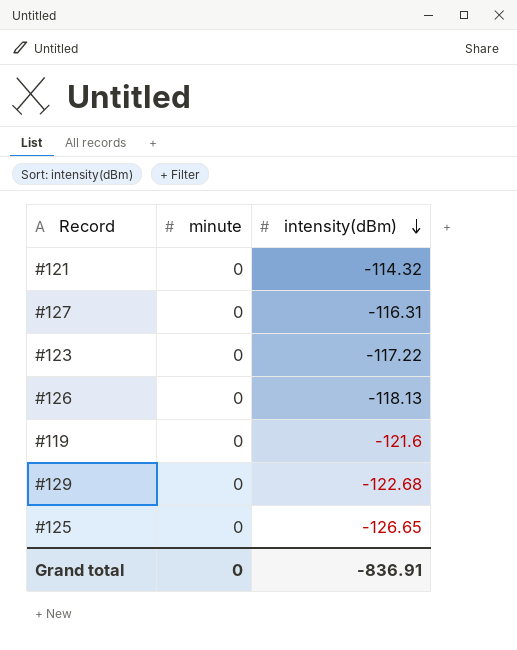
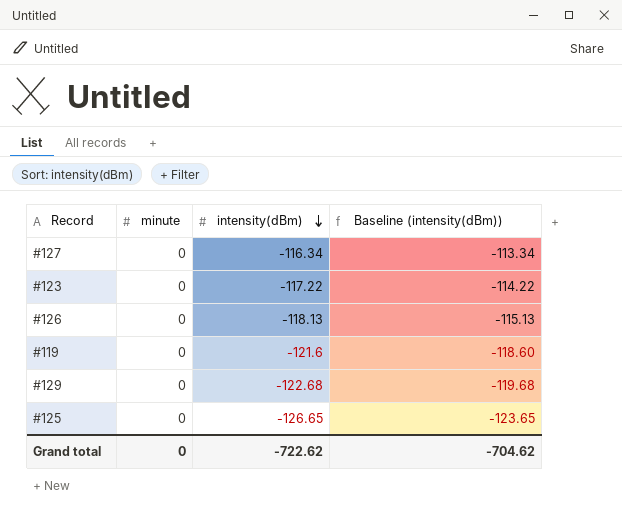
column Baseline (intensity(dBm)) | formula: none -> [intensity(dBm)] + 3
row #121: 0 | -114.32 -> none
#127 | intensity(dBm): -116.31 -> -116.34
Grand total | intensity(dBm): -836.91 -> -722.62

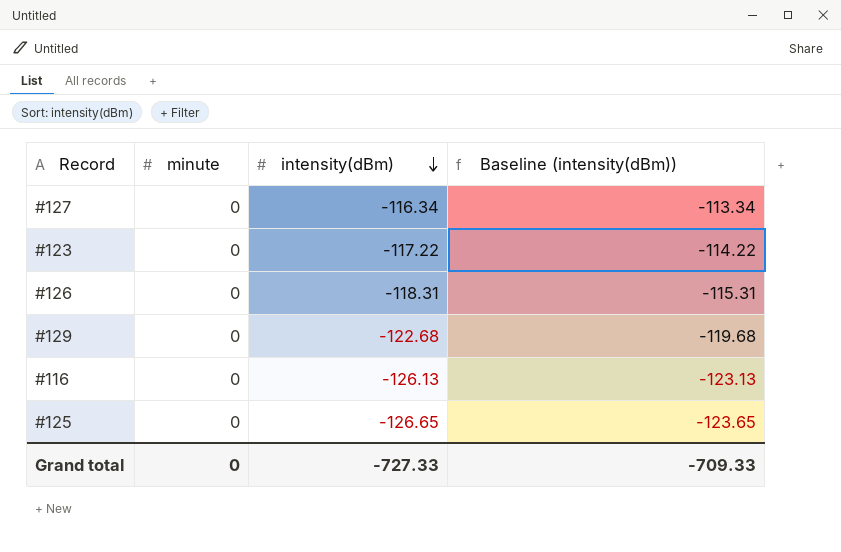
row #119: 0 | -121.6 | -118.60 -> none
#126 | intensity(dBm): -118.13 -> -118.31
#126 | Baseline (intensity(dBm)): -115.13 -> -115.31
row #116: none -> 0 | -126.13 | -123.13
Grand total | intensity(dBm): -722.62 -> -727.33
Grand total | Baseline (intensity(dBm)): -704.62 -> -709.33

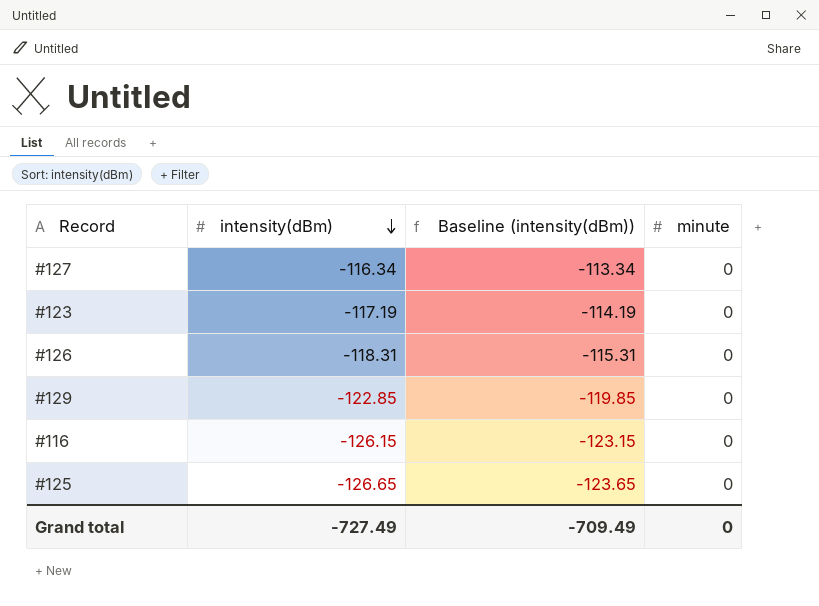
column minute | position: 2 -> 4
#123 | intensity(dBm): -117.22 -> -117.19
#123 | Baseline (intensity(dBm)): -114.22 -> -114.19
#129 | intensity(dBm): -122.68 -> -122.85
#129 | Baseline (intensity(dBm)): -119.68 -> -119.85
#116 | intensity(dBm): -126.13 -> -126.15
#116 | Baseline (intensity(dBm)): -123.13 -> -123.15
Grand total | intensity(dBm): -727.33 -> -727.49
Grand total | Baseline (intensity(dBm)): -709.33 -> -709.49

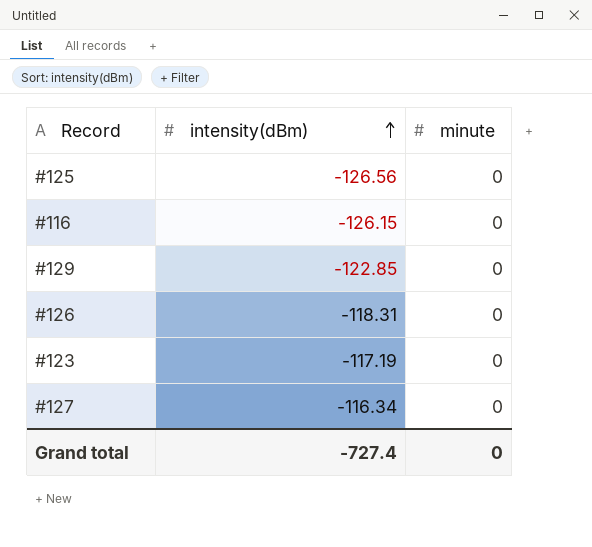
row order: intensity(dBm) descending -> intensity(dBm) ascending
column Baseline (intensity(dBm)) | formula: [intensity(dBm)] + 3 -> none
#125 | intensity(dBm): -126.65 -> -126.56
Grand total | intensity(dBm): -727.49 -> -727.4

